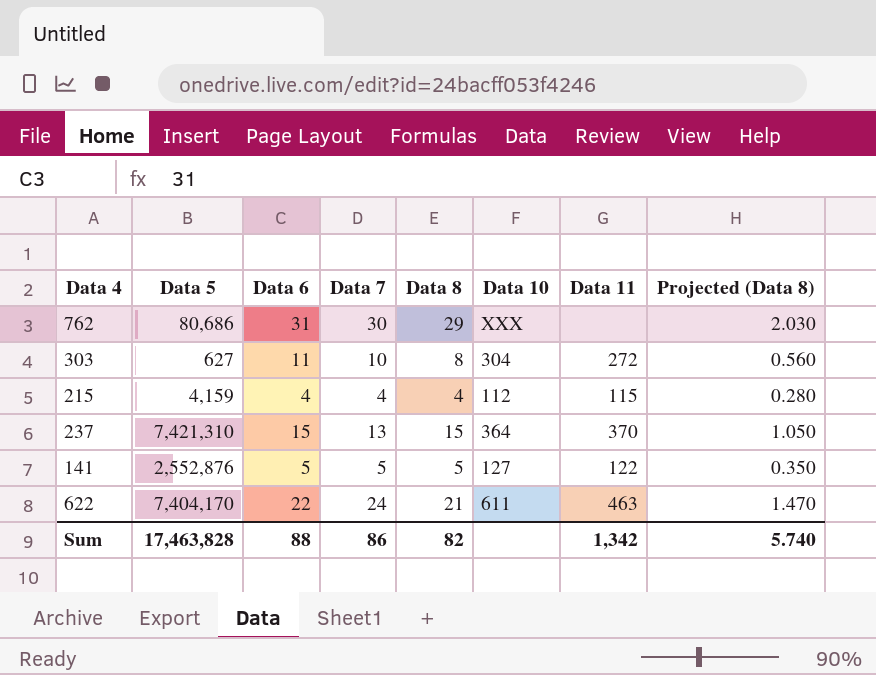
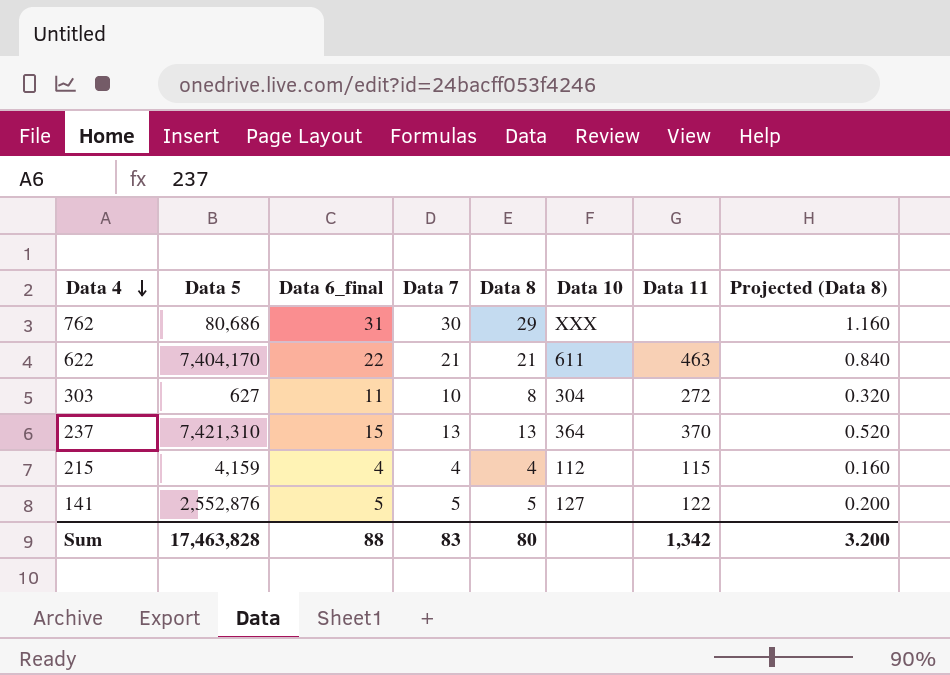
row order: none -> Data 4 descending
column name: Data 6 -> Data 6_final
column Projected (Data 8) | formula: [Data 8] * 0.07 -> [Data 8] * 0.04
622 | Data 7: 24 -> 21
237 | Data 8: 15 -> 13
Sum | Data 7: 86 -> 83
Sum | Data 8: 82 -> 80
Sum | Projected (Data 8): 5.740 -> 3.200

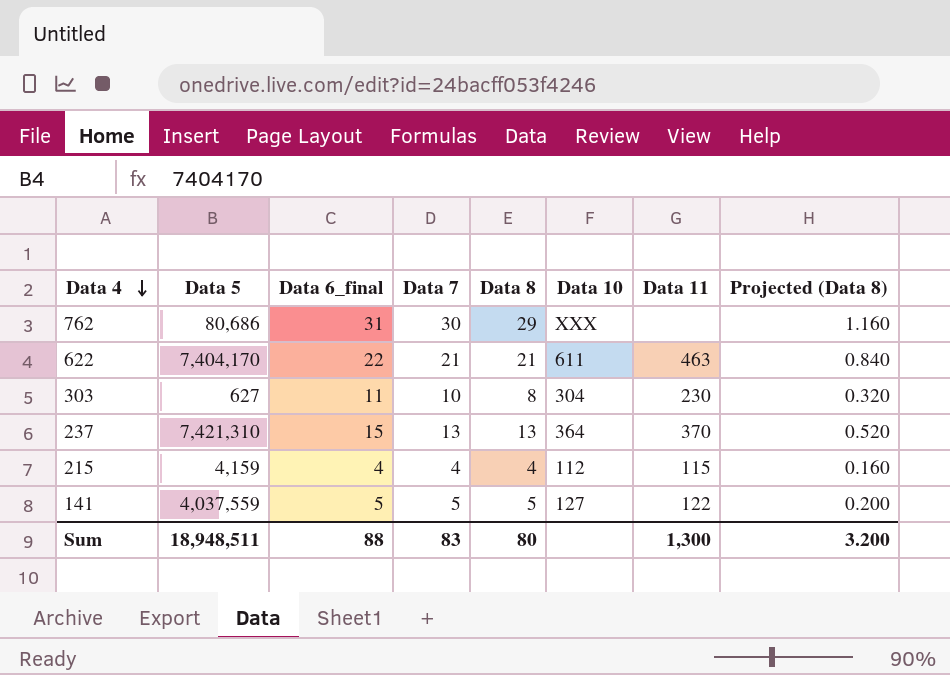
303 | Data 11: 272 -> 230
141 | Data 5: 2,552,876 -> 4,037,559
Sum | Data 5: 17,463,828 -> 18,948,511
Sum | Data 11: 1,342 -> 1,300

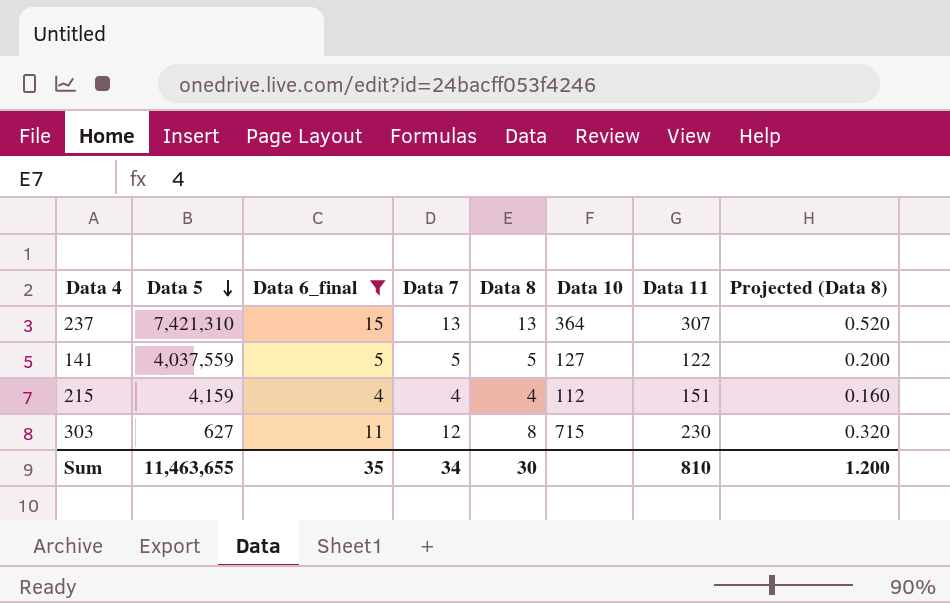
filter: none -> Data 6_final <= 15
row order: Data 4 descending -> Data 5 descending
237 | Data 11: 370 -> 307
215 | Data 11: 115 -> 151
303 | Data 7: 10 -> 12
303 | Data 10: 304 -> 715
Sum | Data 5: 18,948,511 -> 11,463,655
Sum | Data 6_final: 88 -> 35
Sum | Data 7: 83 -> 34
Sum | Data 8: 80 -> 30
Sum | Data 11: 1,300 -> 810
Sum | Projected (Data 8): 3.200 -> 1.200

